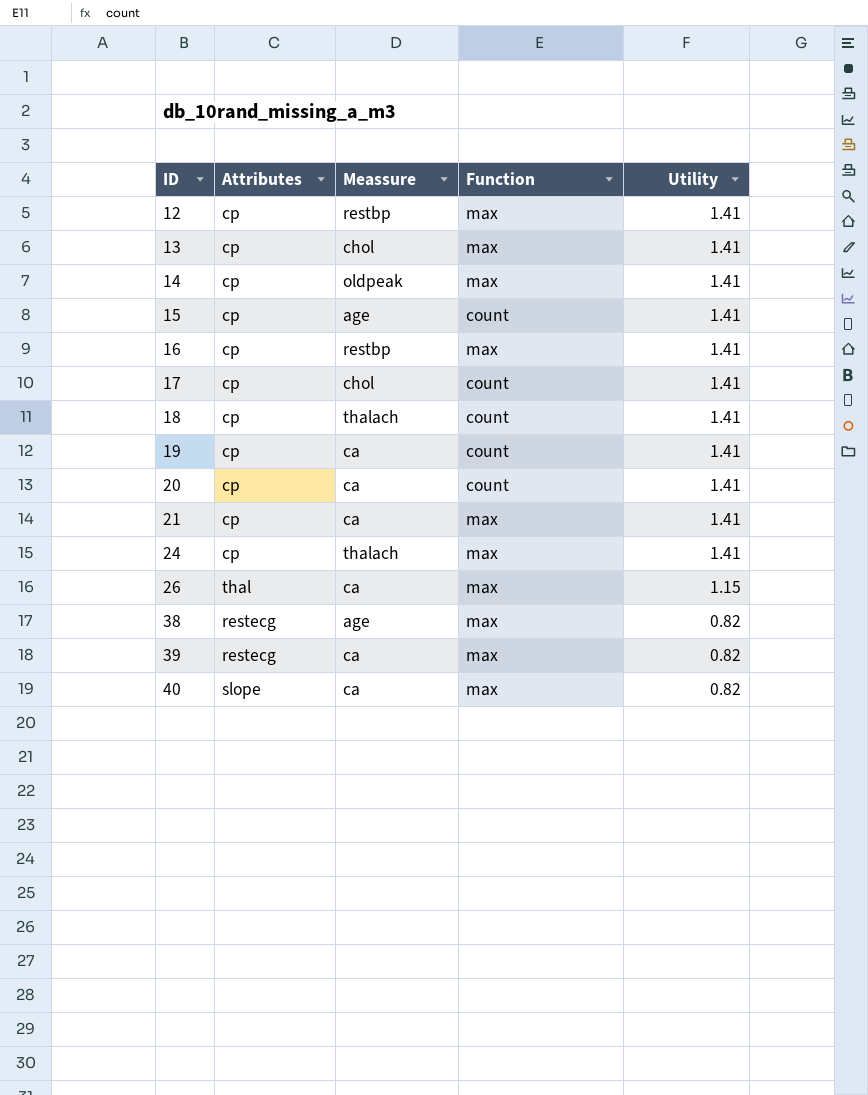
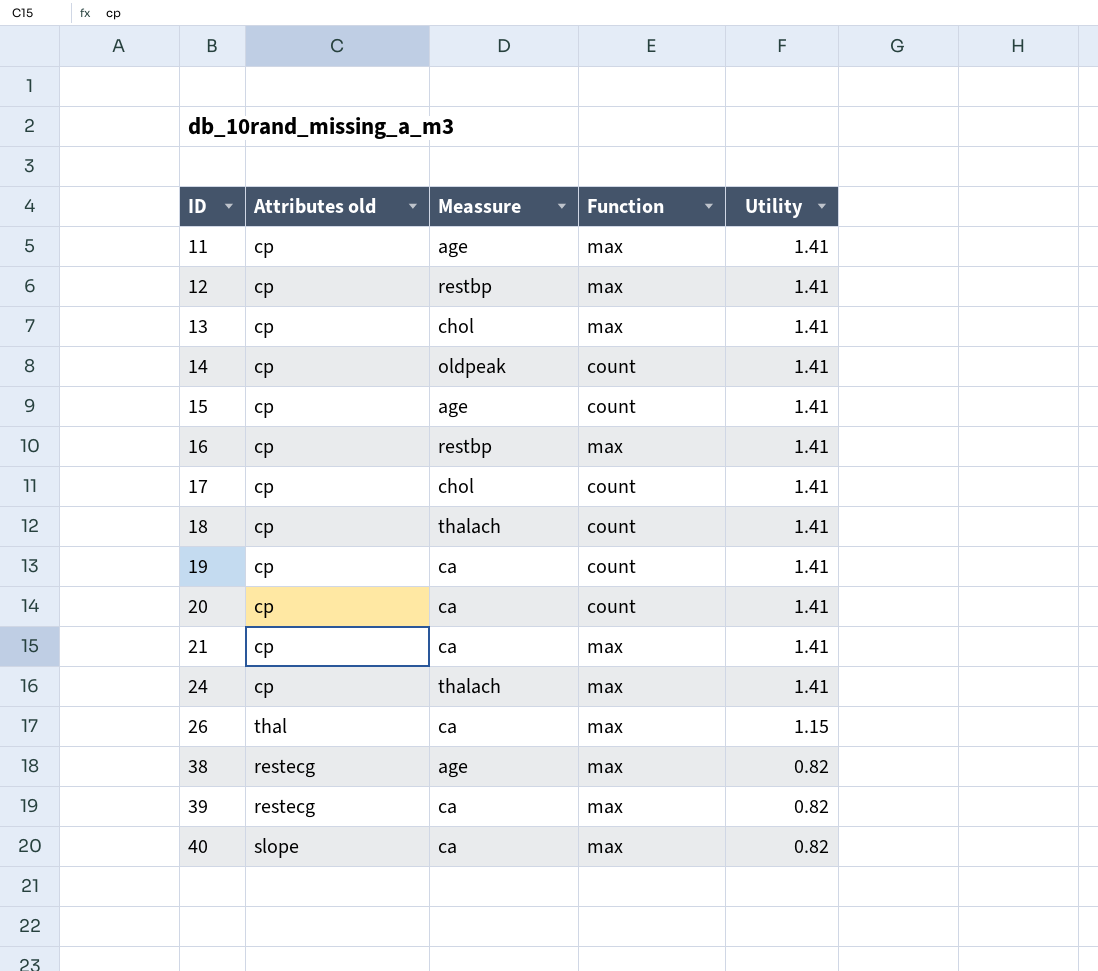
column name: Attributes -> Attributes old
row 11: none -> cp | age | max | 1.41
14 | Function: max -> count

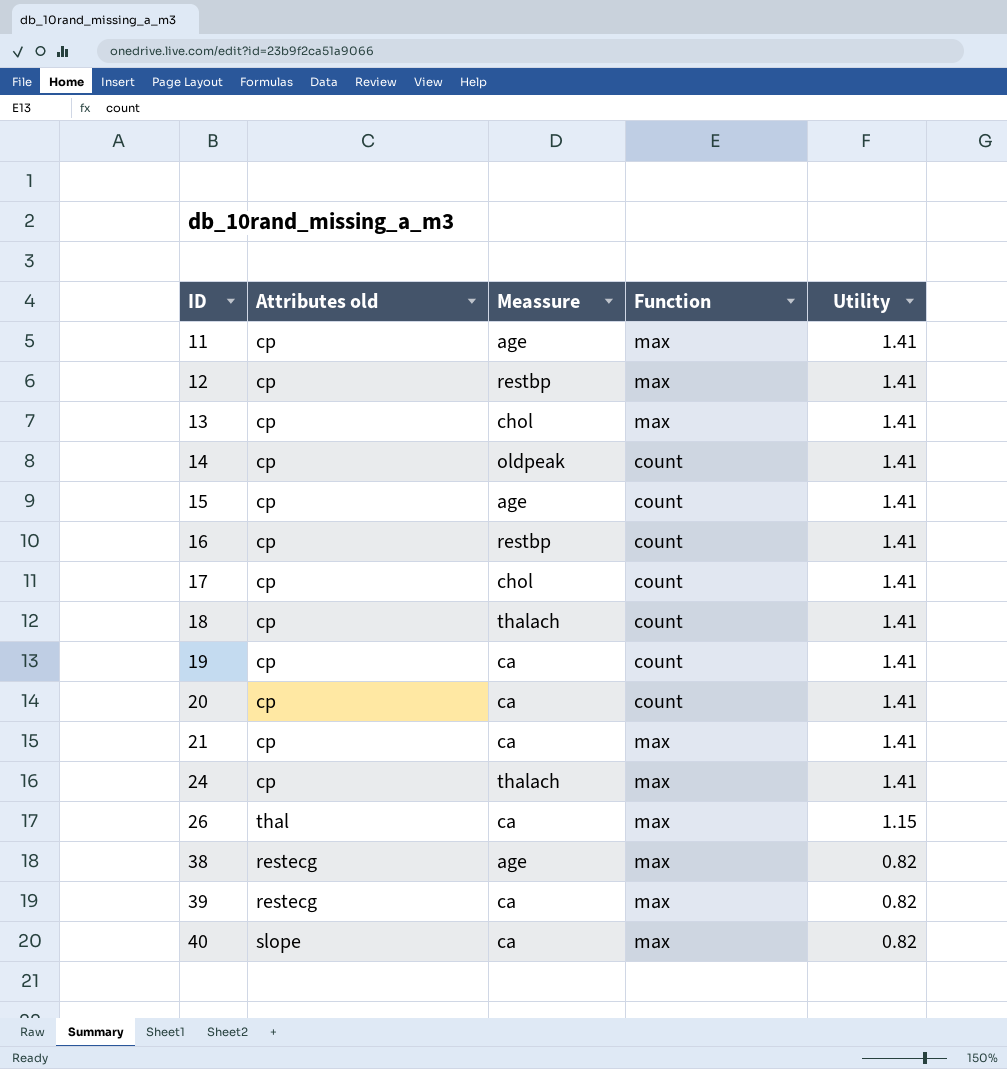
16 | Function: max -> count

